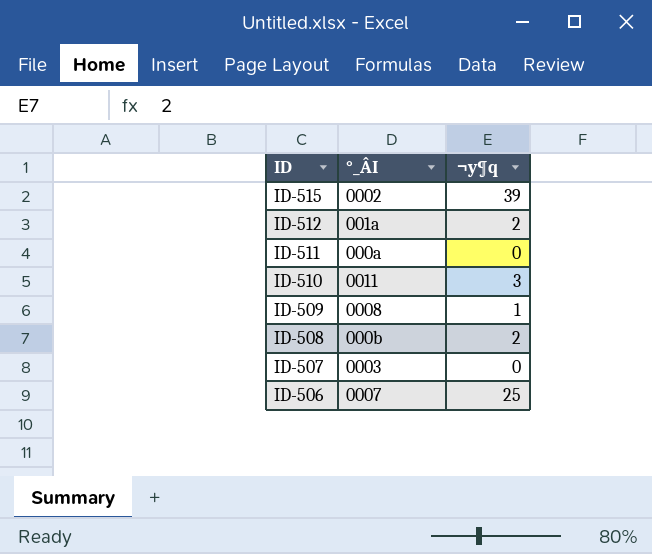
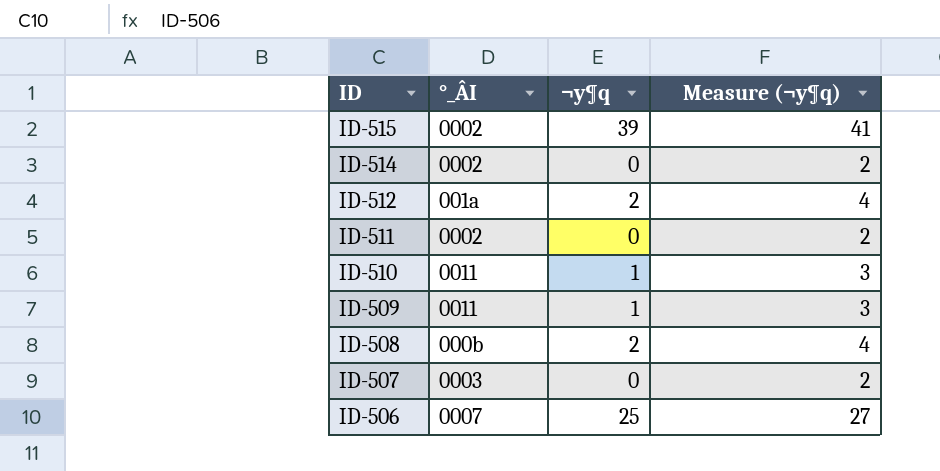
column Measure (¬y¶q) | formula: none -> [¬y¶q] + 2
row ID-514: none -> 0002 | 0 | 2
ID-511 | °_ÂI: 000a -> 0002
ID-510 | ¬y¶q: 3 -> 1
ID-509 | °_ÂI: 0008 -> 0011

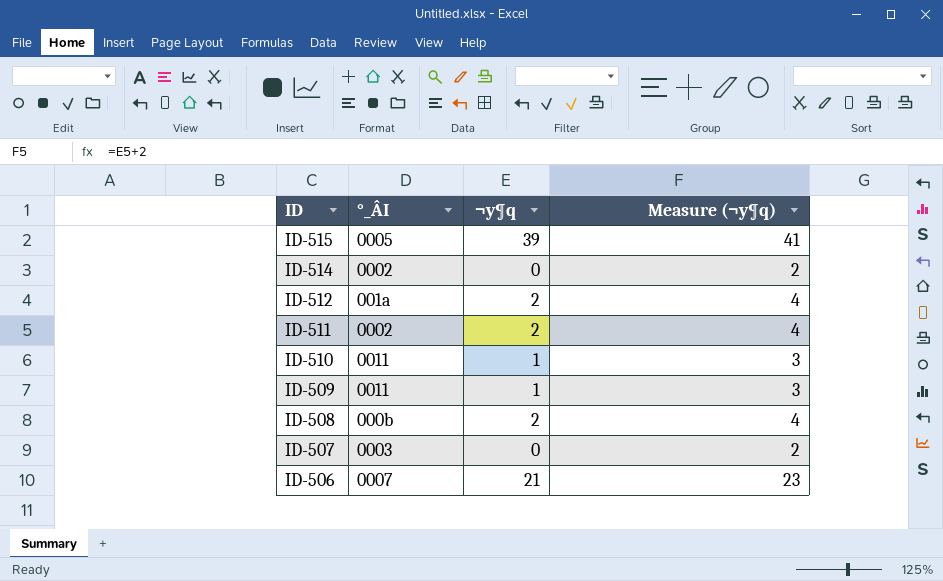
ID-515 | °_ÂI: 0002 -> 0005
ID-511 | ¬y¶q: 0 -> 2
ID-511 | Measure (¬y¶q): 2 -> 4
ID-506 | ¬y¶q: 25 -> 21
ID-506 | Measure (¬y¶q): 27 -> 23

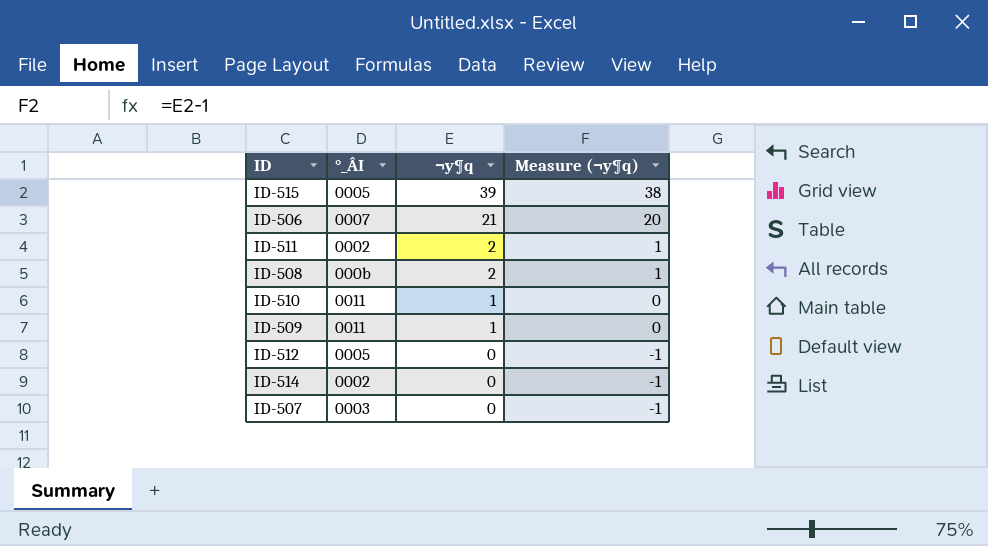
row order: ID descending -> ¬y¶q descending
column Measure (¬y¶q) | formula: [¬y¶q] + 2 -> [¬y¶q] - 1
ID-512 | °_ÂI: 001a -> 0005
ID-512 | ¬y¶q: 2 -> 0

